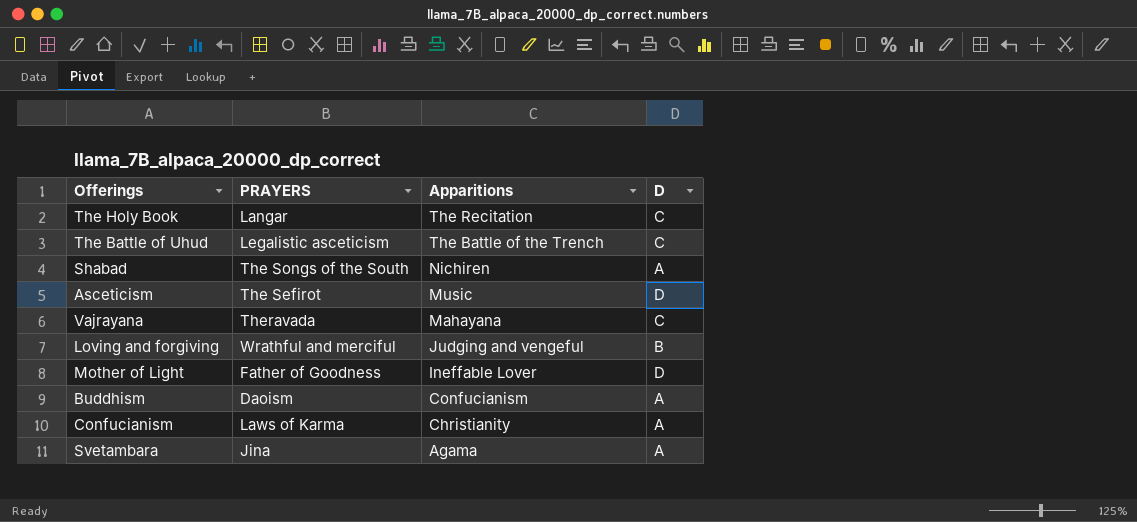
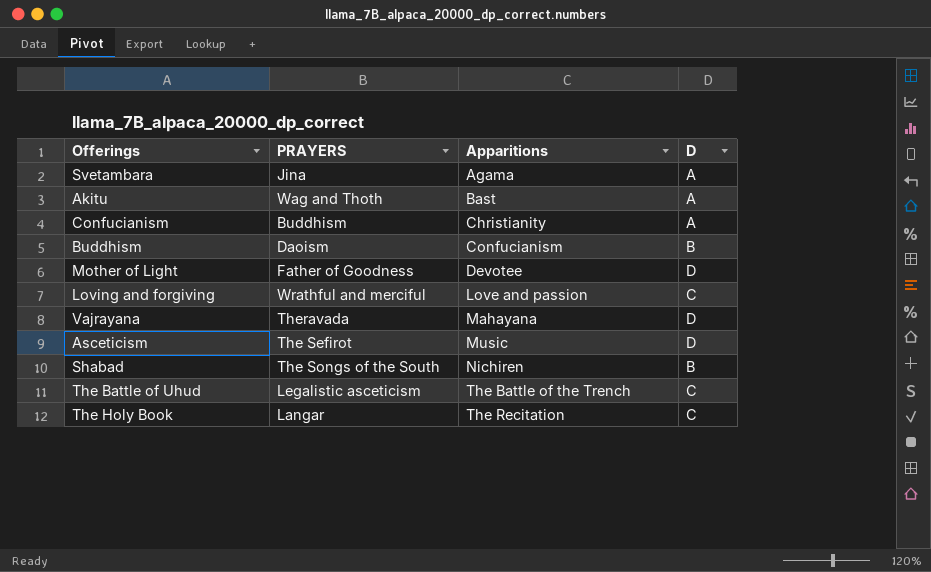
row order: Apparitions descending -> Apparitions ascending
row Akitu: none -> Wag and Thoth | Bast | A
Confucianism | PRAYERS: Laws of Karma -> Buddhism
Buddhism | D: A -> B
Mother of Light | Apparitions: Ineffable Lover -> Devotee
Loving and forgiving | Apparitions: Judging and vengeful -> Love and passion
Loving and forgiving | D: B -> C
Vajrayana | D: C -> D
Shabad | D: A -> B

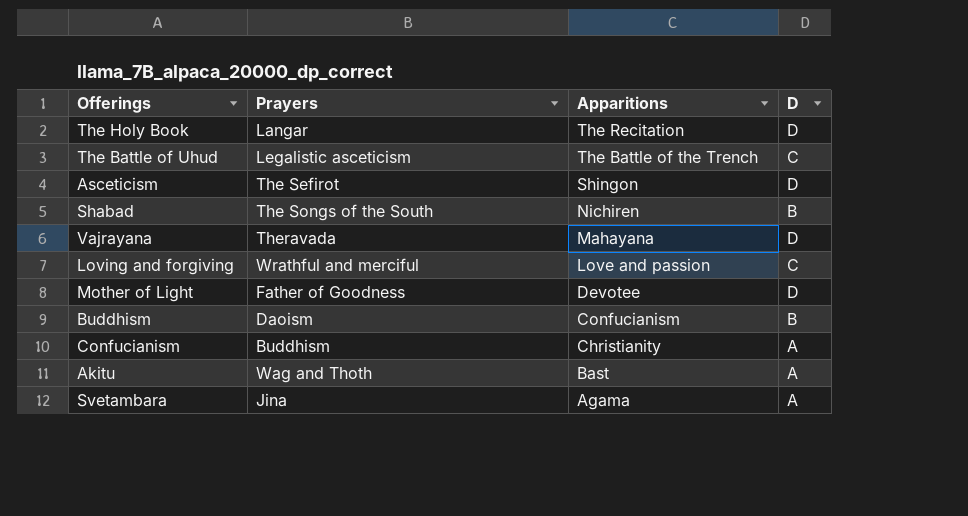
row order: Apparitions ascending -> Apparitions descending
column name: PRAYERS -> Prayers
The Holy Book | D: C -> D
Asceticism | Apparitions: Music -> Shingon

